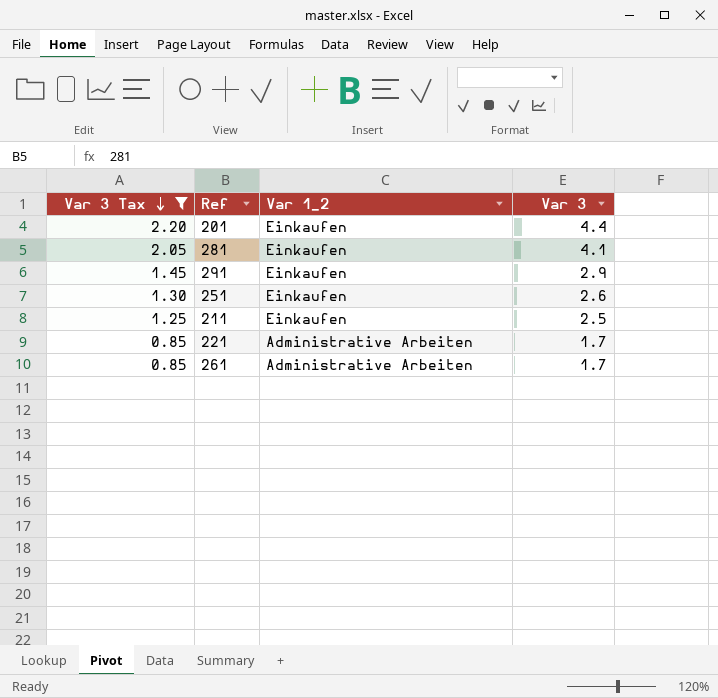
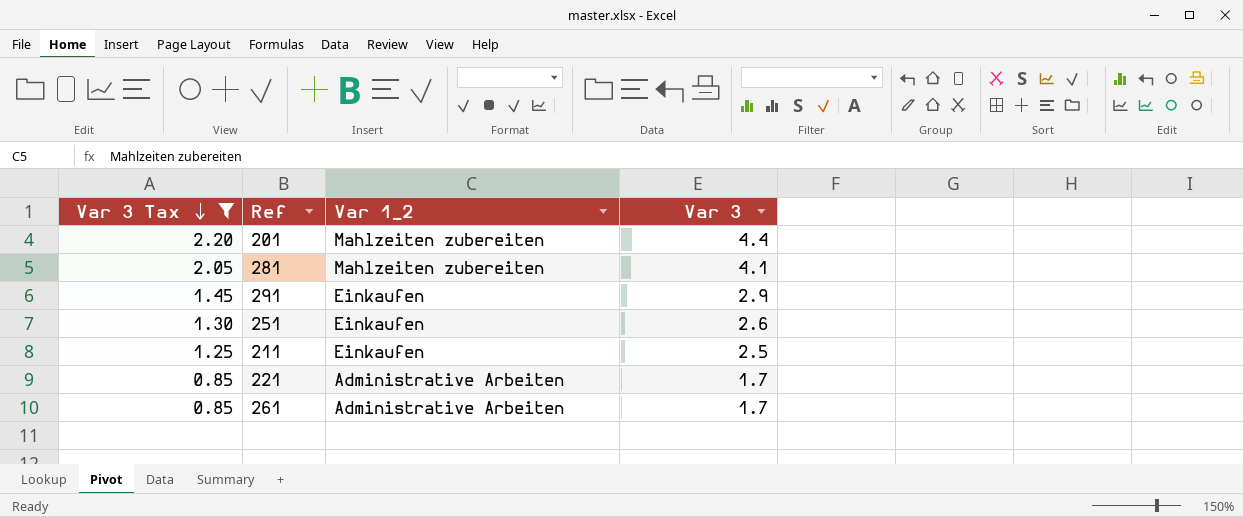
201 | Var 1_2: Einkaufen -> Mahlzeiten zubereiten
281 | Var 1_2: Einkaufen -> Mahlzeiten zubereiten

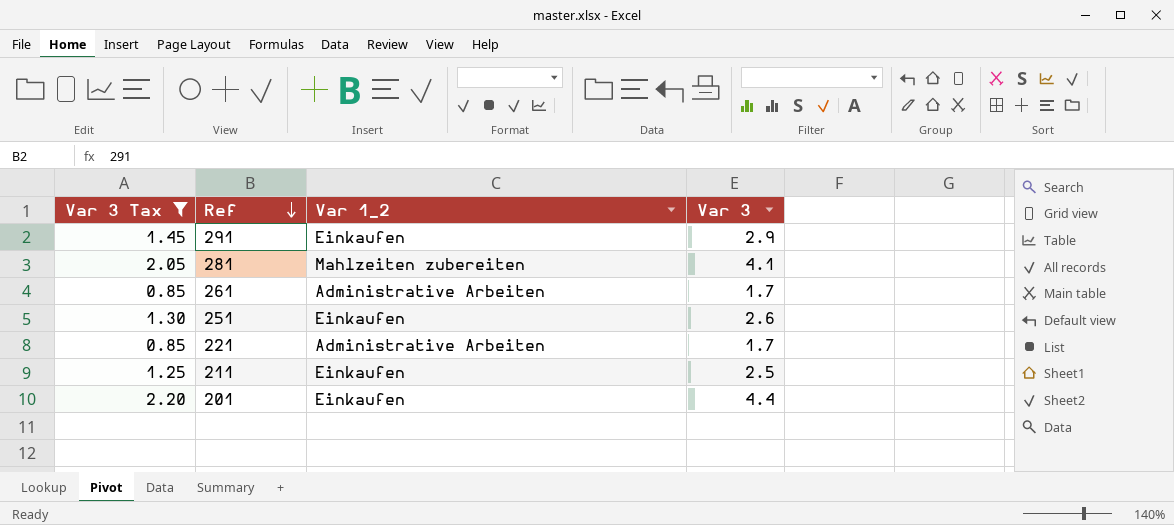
row order: Var 3 Tax descending -> Ref descending
201 | Var 1_2: Mahlzeiten zubereiten -> Einkaufen

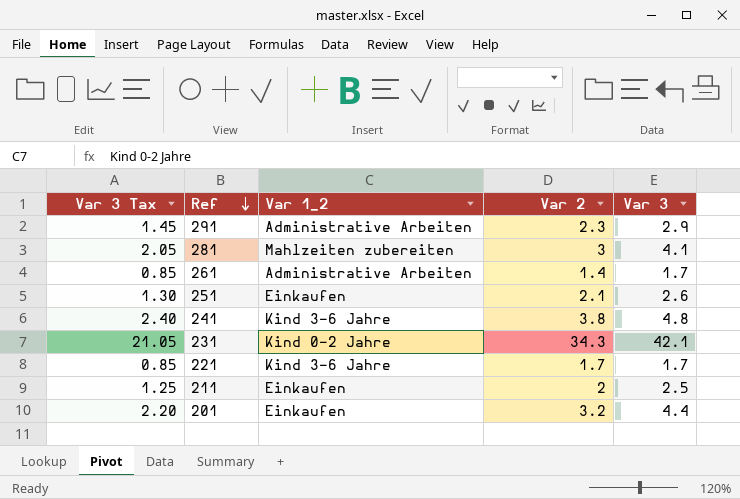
filter: Var 3 Tax <= 2.20 -> none
column Var 2 | position: none -> 4
291 | Var 1_2: Einkaufen -> Administrative Arbeiten
221 | Var 1_2: Administrative Arbeiten -> Kind 3-6 Jahre

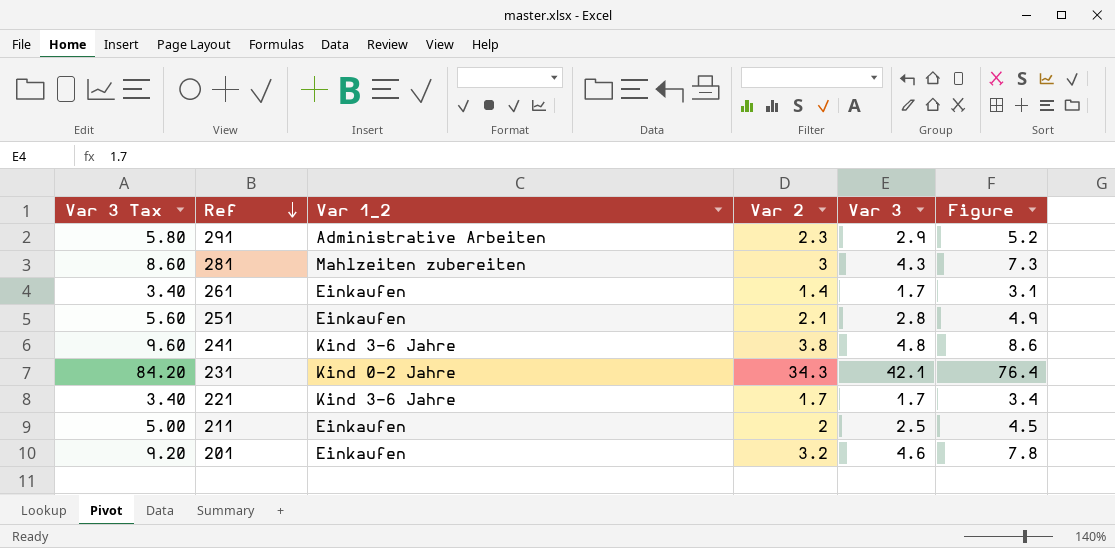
column Var 3 Tax | formula: [Var 3] * 0.5 -> [Var 3] * 2
column Figure | formula: none -> [Var 2] + [Var 3]
281 | Var 3: 4.1 -> 4.3
261 | Var 1_2: Administrative Arbeiten -> Einkaufen
251 | Var 3: 2.6 -> 2.8
201 | Var 3: 4.4 -> 4.6

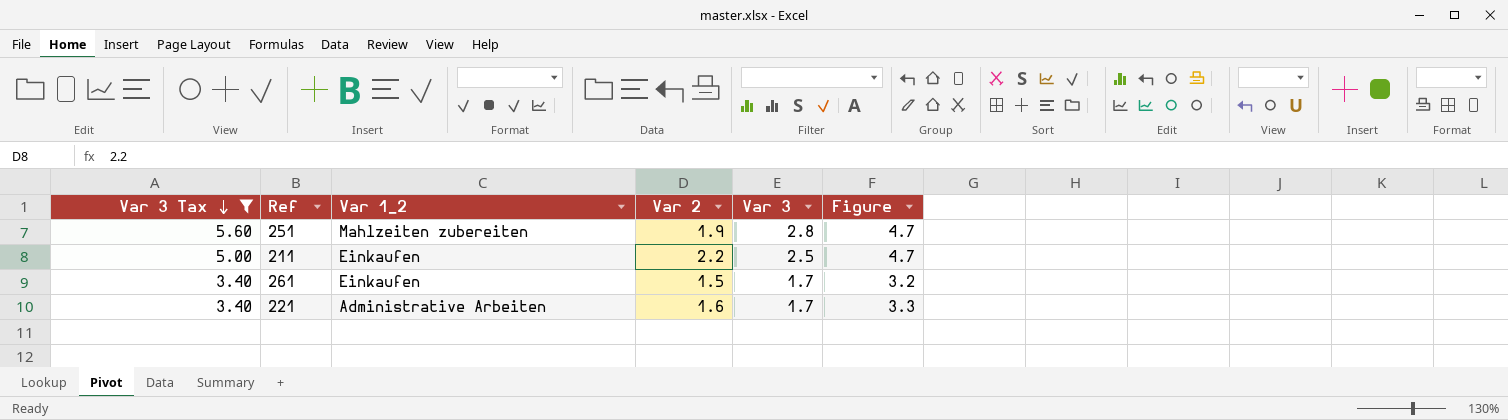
filter: none -> Var 3 Tax <= 5.60
row order: Ref descending -> Var 3 Tax descending
251 | Var 1_2: Einkaufen -> Mahlzeiten zubereiten
251 | Var 2: 2.1 -> 1.9
251 | Figure: 4.9 -> 4.7
211 | Var 2: 2 -> 2.2
211 | Figure: 4.5 -> 4.7
261 | Var 2: 1.4 -> 1.5
261 | Figure: 3.1 -> 3.2
221 | Var 1_2: Kind 3-6 Jahre -> Administrative Arbeiten
221 | Var 2: 1.7 -> 1.6
221 | Figure: 3.4 -> 3.3

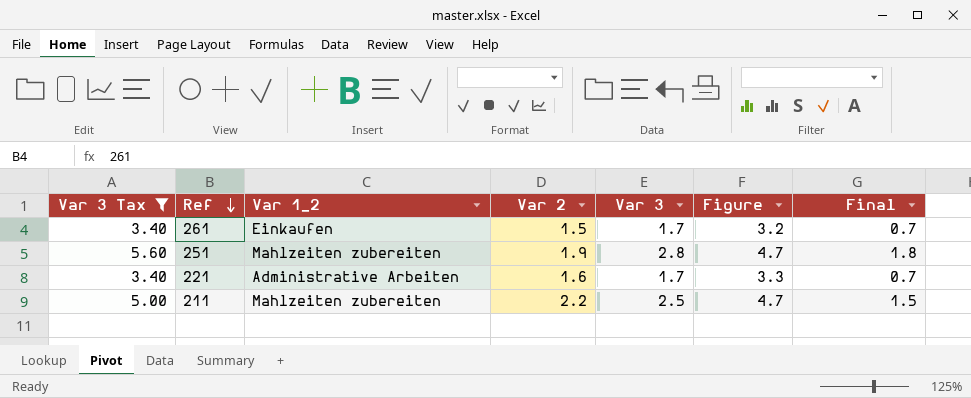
row order: Var 3 Tax descending -> Ref descending
column Final | formula: none -> [Var 3] - 1
211 | Var 1_2: Einkaufen -> Mahlzeiten zubereiten

